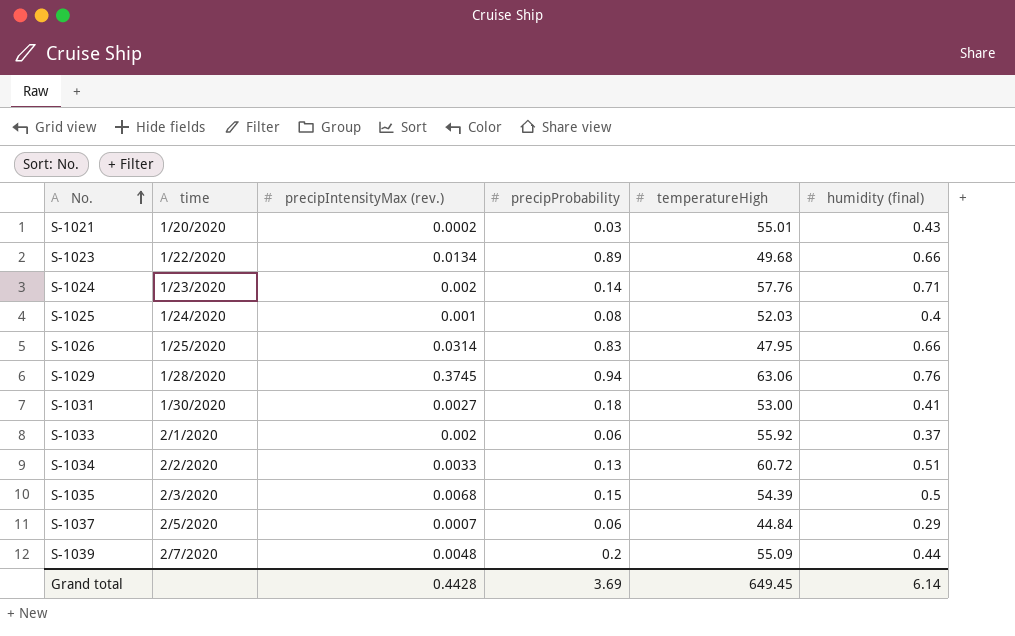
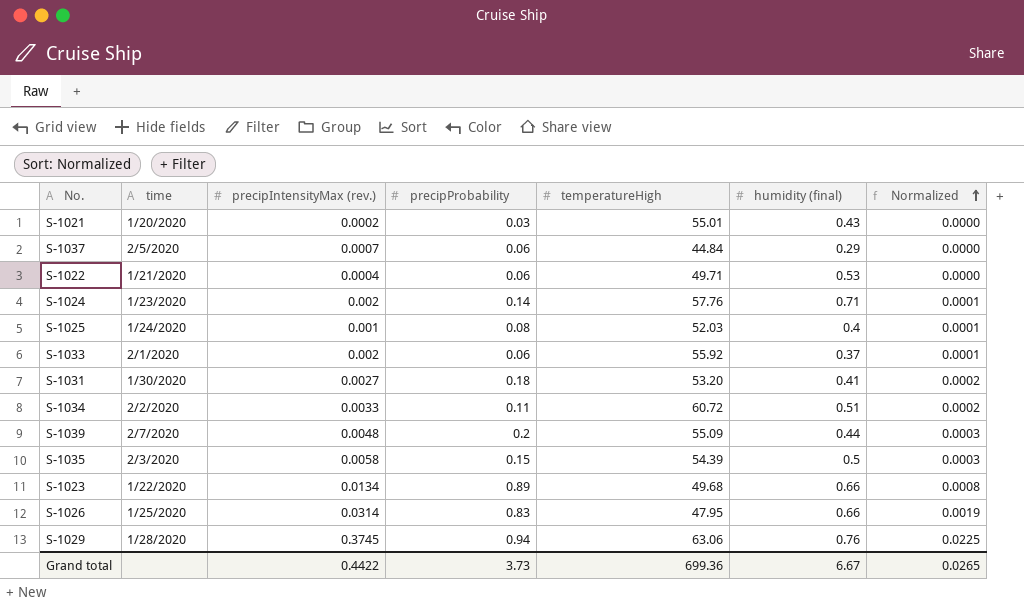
row order: No. ascending -> Normalized ascending
column Normalized | formula: none -> [precipIntensityMax (rev.)] * 0.06
row S-1022: none -> 1/21/2020 | 0.0004 | 0.06 | 49.71 | 0.53 | 0.0000
S-1031 | temperatureHigh: 53.00 -> 53.20
S-1034 | precipProbability: 0.13 -> 0.11
S-1035 | precipIntensityMax (rev.): 0.0068 -> 0.0058
Grand total | precipIntensityMax (rev.): 0.4428 -> 0.4422
Grand total | precipProbability: 3.69 -> 3.73
Grand total | temperatureHigh: 649.45 -> 699.36
Grand total | humidity (final): 6.14 -> 6.67

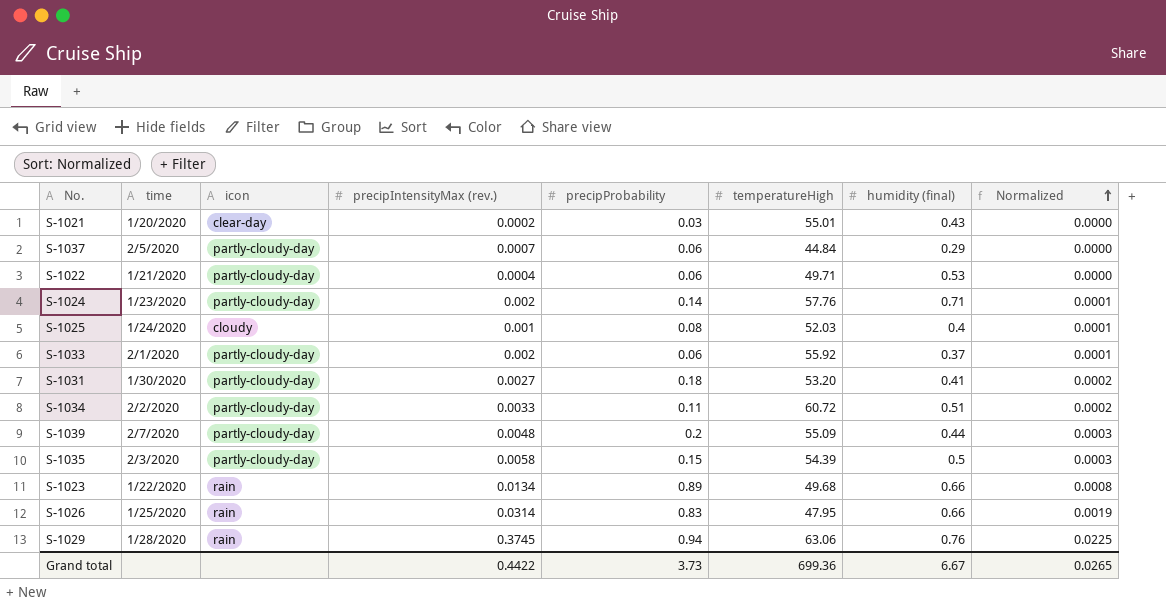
column icon | position: none -> 3

